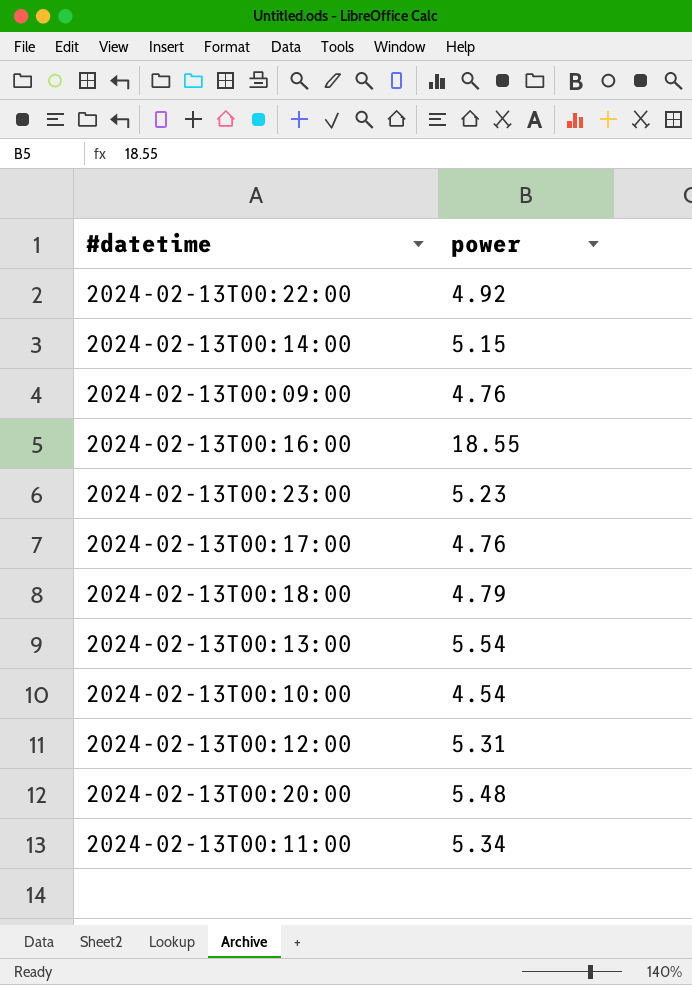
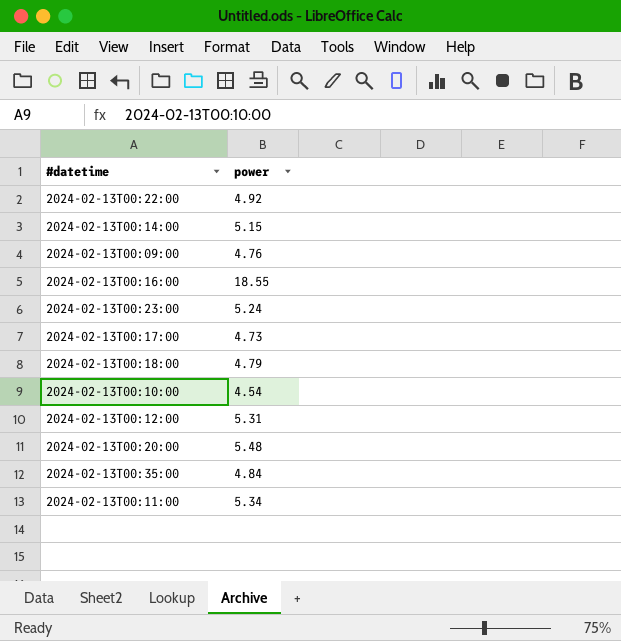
row 2024-02-13T00:13:00: 5.54 -> none
2024-02-13T00:23:00 | power: 5.23 -> 5.24
2024-02-13T00:17:00 | power: 4.76 -> 4.73
row 2024-02-13T00:35:00: none -> 4.84

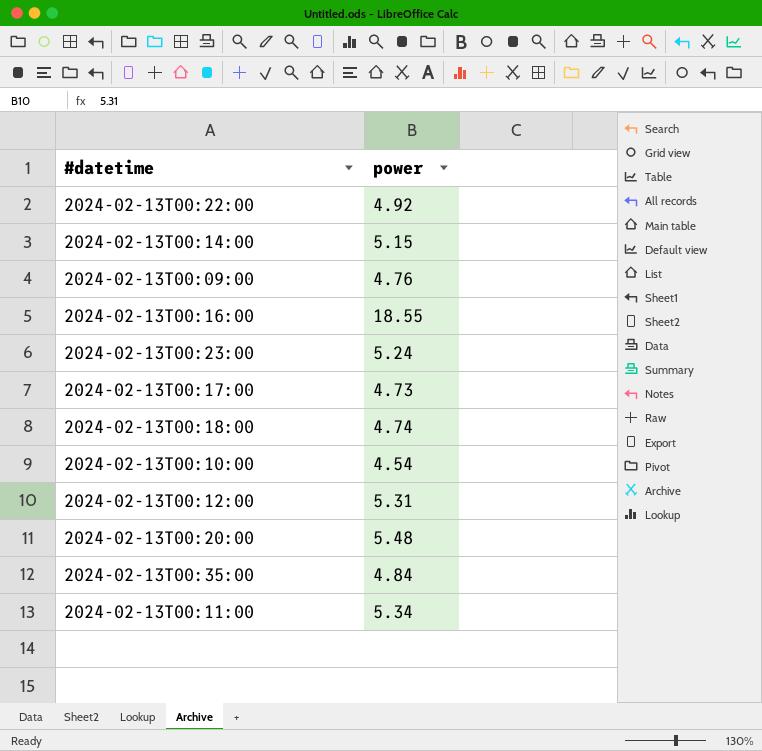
2024-02-13T00:18:00 | power: 4.79 -> 4.74

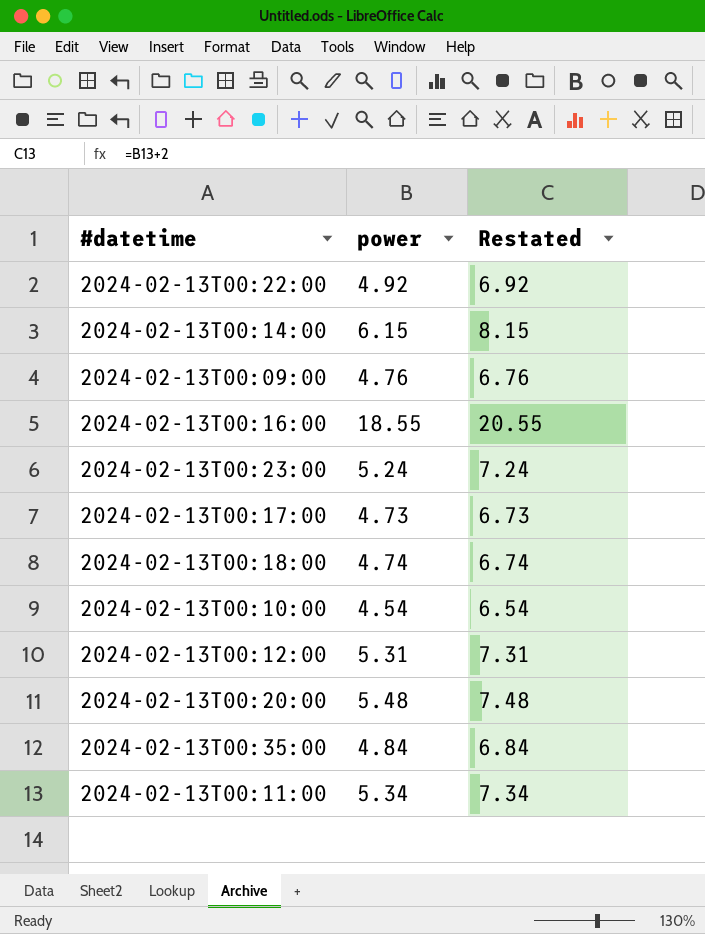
column Restated | formula: none -> [power] + 2
2024-02-13T00:14:00 | power: 5.15 -> 6.15

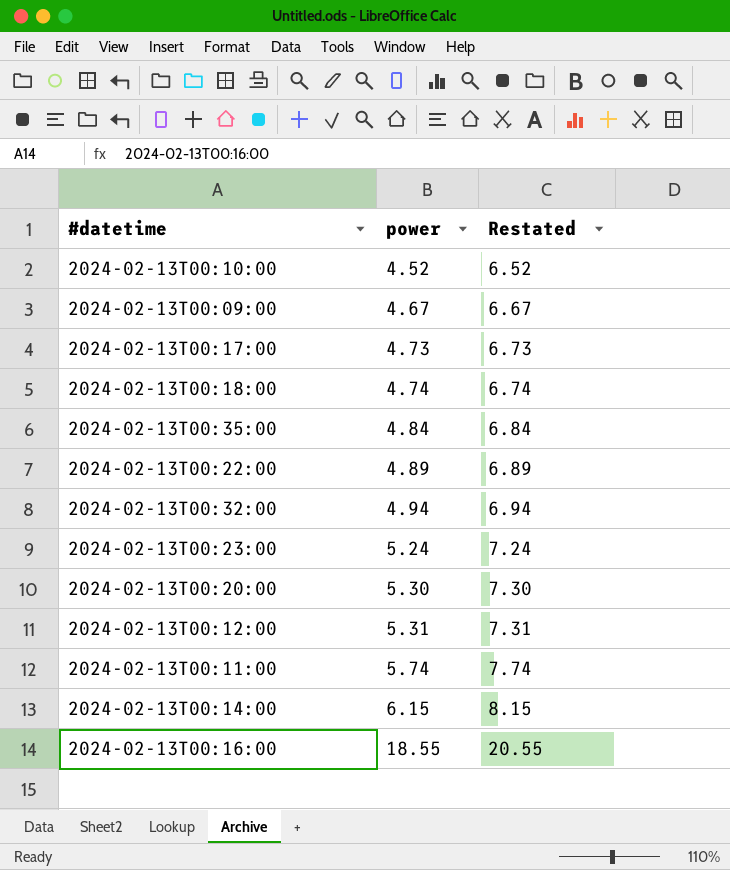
row order: none -> power ascending
2024-02-13T00:10:00 | power: 4.54 -> 4.52
2024-02-13T00:10:00 | Restated: 6.54 -> 6.52
2024-02-13T00:09:00 | power: 4.76 -> 4.67
2024-02-13T00:09:00 | Restated: 6.76 -> 6.67
2024-02-13T00:22:00 | power: 4.92 -> 4.89
2024-02-13T00:22:00 | Restated: 6.92 -> 6.89
row 2024-02-13T00:32:00: none -> 4.94 | 6.94
2024-02-13T00:20:00 | power: 5.48 -> 5.30
2024-02-13T00:20:00 | Restated: 7.48 -> 7.30
2024-02-13T00:11:00 | power: 5.34 -> 5.74
2024-02-13T00:11:00 | Restated: 7.34 -> 7.74

